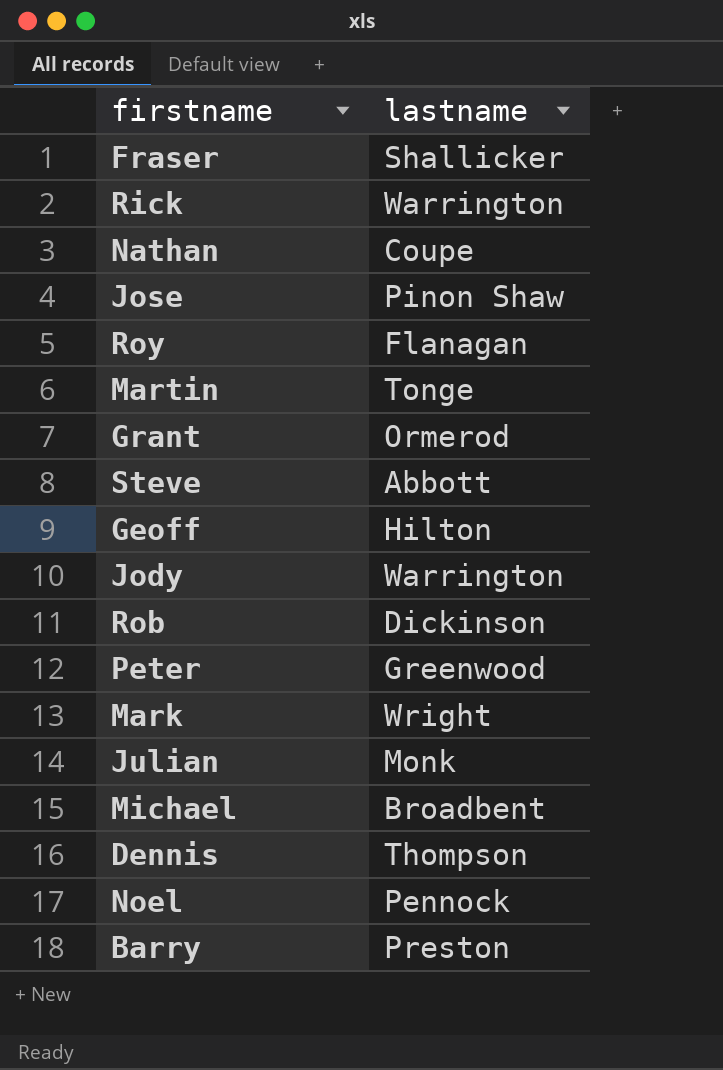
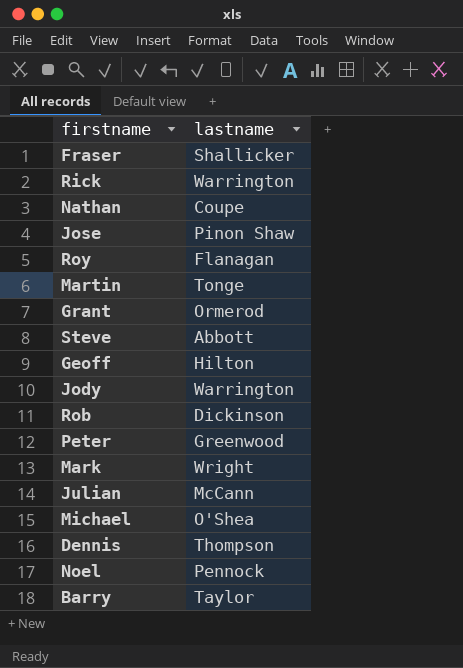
Julian | lastname: Monk -> McCann
Michael | lastname: Broadbent -> O'Shea
Barry | lastname: Preston -> Taylor

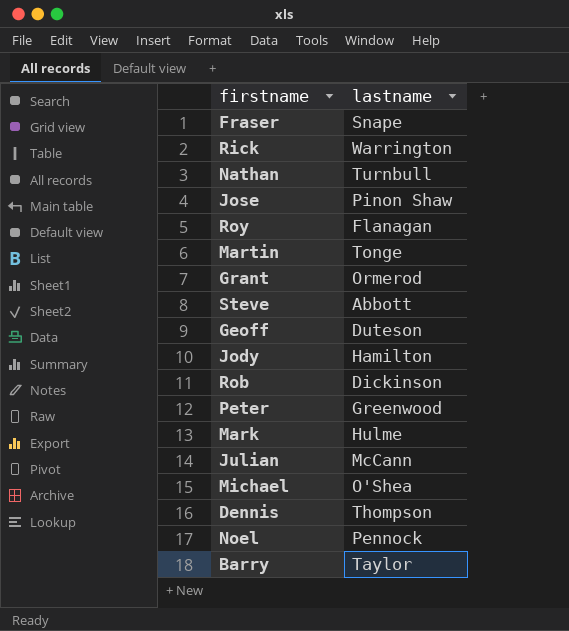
Fraser | lastname: Shallicker -> Snape
Nathan | lastname: Coupe -> Turnbull
Geoff | lastname: Hilton -> Duteson
Jody | lastname: Warrington -> Hamilton
Mark | lastname: Wright -> Hulme

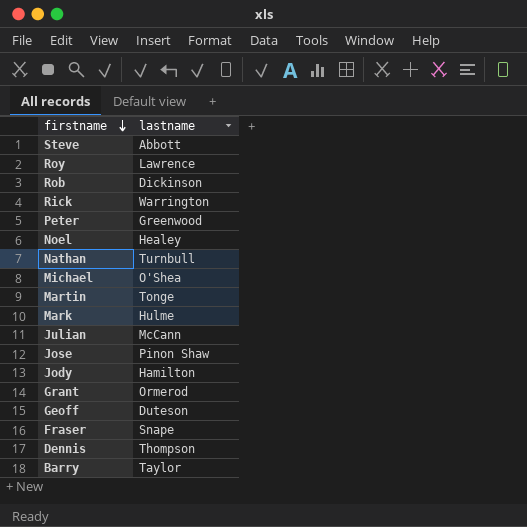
row order: none -> firstname descending
Roy | lastname: Flanagan -> Lawrence
Noel | lastname: Pennock -> Healey

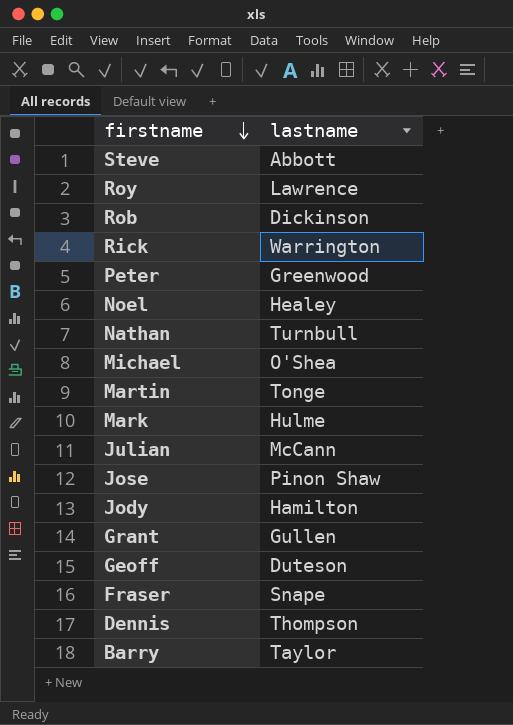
Grant | lastname: Ormerod -> Gullen

